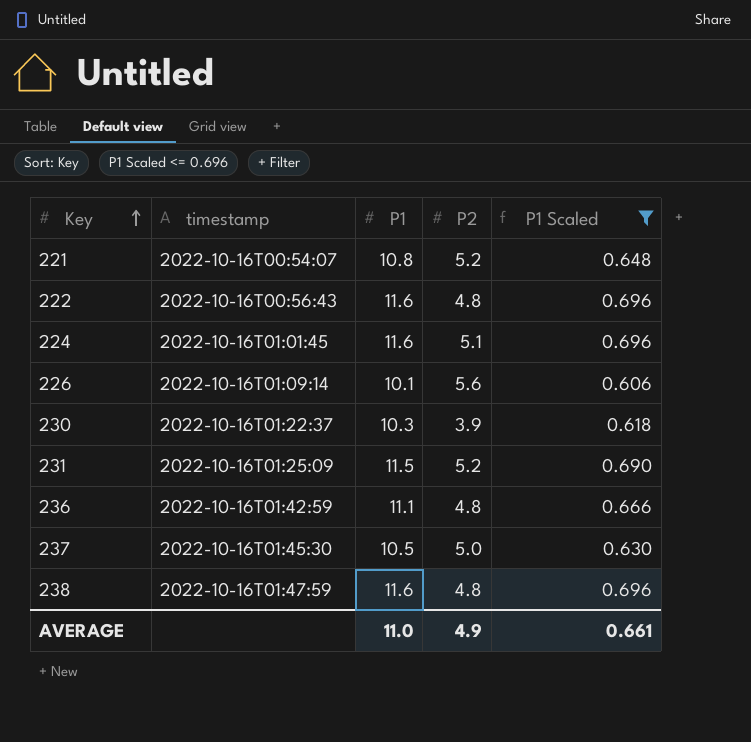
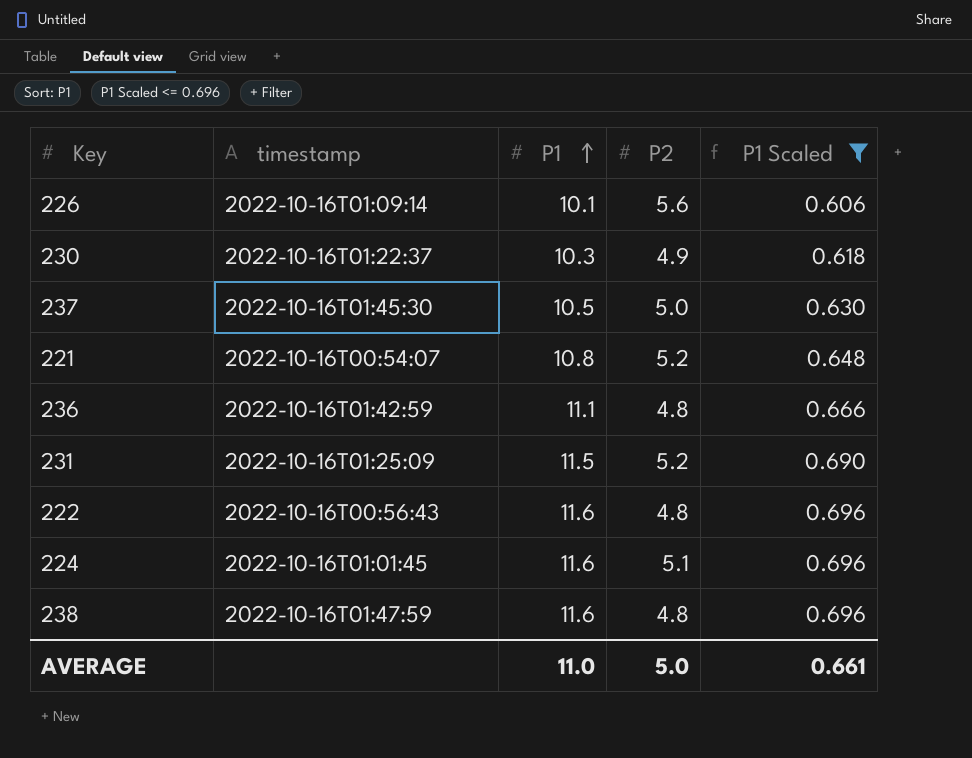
row order: Key ascending -> P1 ascending
230 | P2: 3.9 -> 4.9
AVERAGE | P2: 4.9 -> 5.0

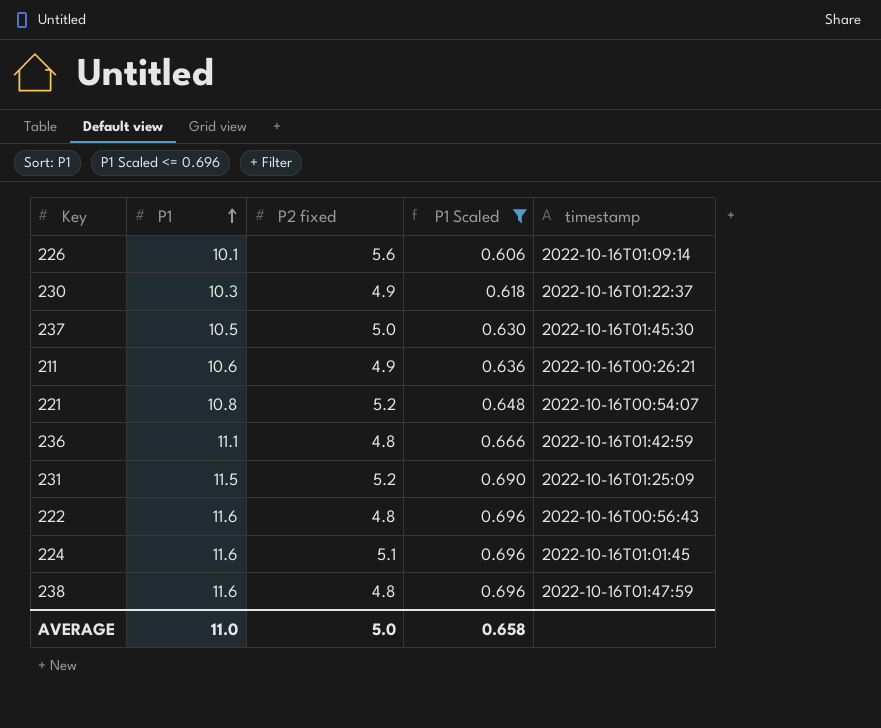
column name: P2 -> P2 fixed
column timestamp | position: 2 -> 5
row 211: none -> 10.6 | 4.9 | 0.636 | 2022-10-16T00:26:21
AVERAGE | P1 Scaled: 0.661 -> 0.658

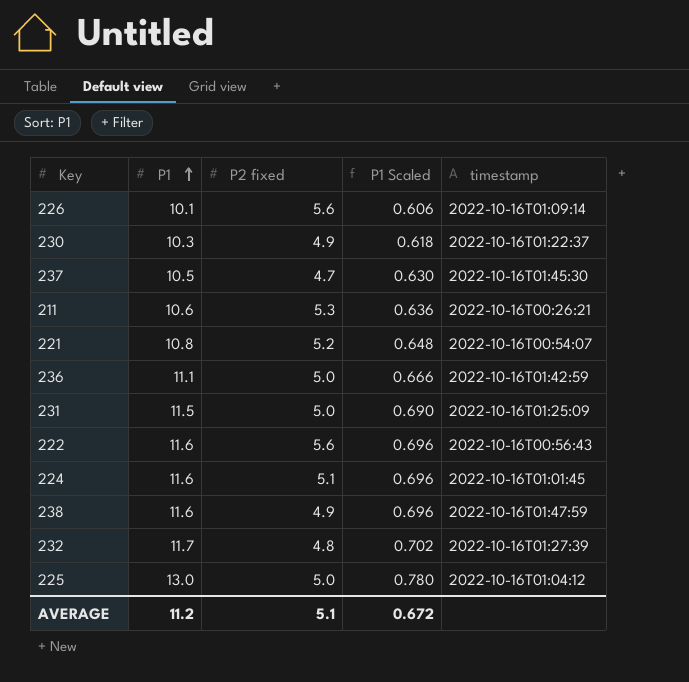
filter: P1 Scaled <= 0.696 -> none
237 | P2 fixed: 5.0 -> 4.7
211 | P2 fixed: 4.9 -> 5.3
236 | P2 fixed: 4.8 -> 5.0
231 | P2 fixed: 5.2 -> 5.0
222 | P2 fixed: 4.8 -> 5.6
238 | P2 fixed: 4.8 -> 4.9
AVERAGE | P1: 11.0 -> 11.2
AVERAGE | P2 fixed: 5.0 -> 5.1
AVERAGE | P1 Scaled: 0.658 -> 0.672

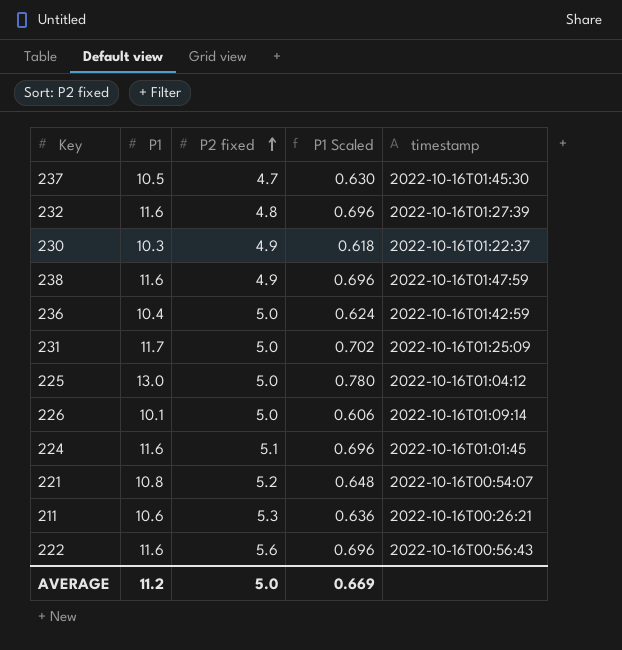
row order: P1 ascending -> P2 fixed ascending
232 | P1: 11.7 -> 11.6
232 | P1 Scaled: 0.702 -> 0.696
236 | P1: 11.1 -> 10.4
236 | P1 Scaled: 0.666 -> 0.624
231 | P1: 11.5 -> 11.7
231 | P1 Scaled: 0.690 -> 0.702
226 | P2 fixed: 5.6 -> 5.0
AVERAGE | P2 fixed: 5.1 -> 5.0
AVERAGE | P1 Scaled: 0.672 -> 0.669

